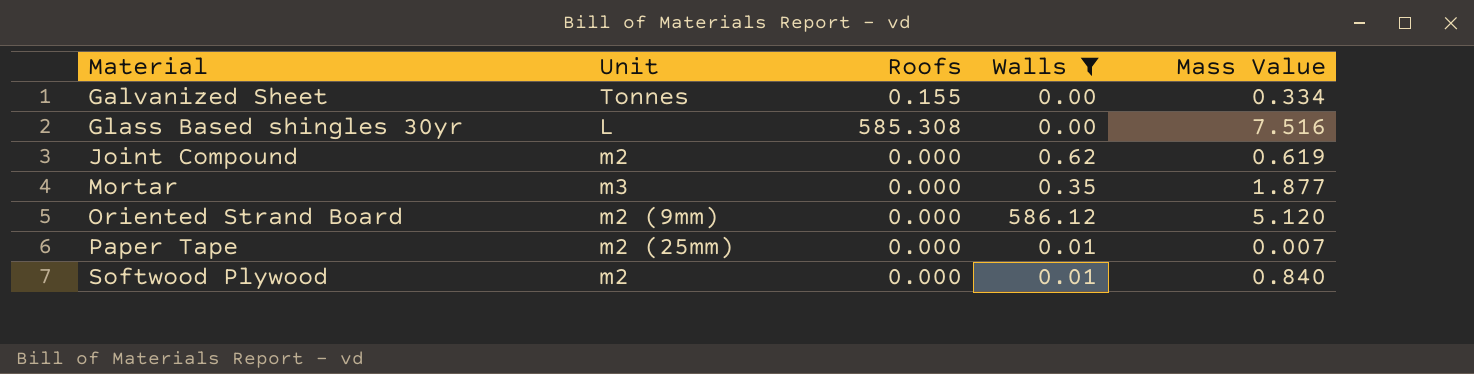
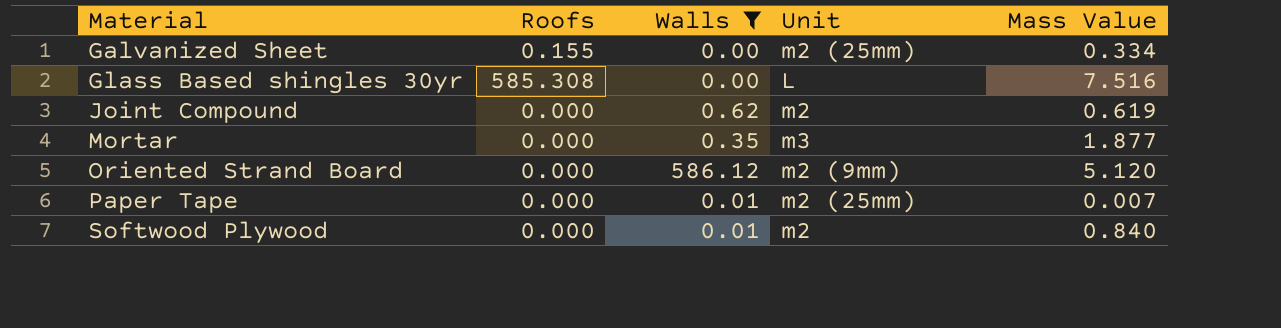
column Unit | position: 2 -> 4
Galvanized Sheet | Unit: Tonnes -> m2 (25mm)

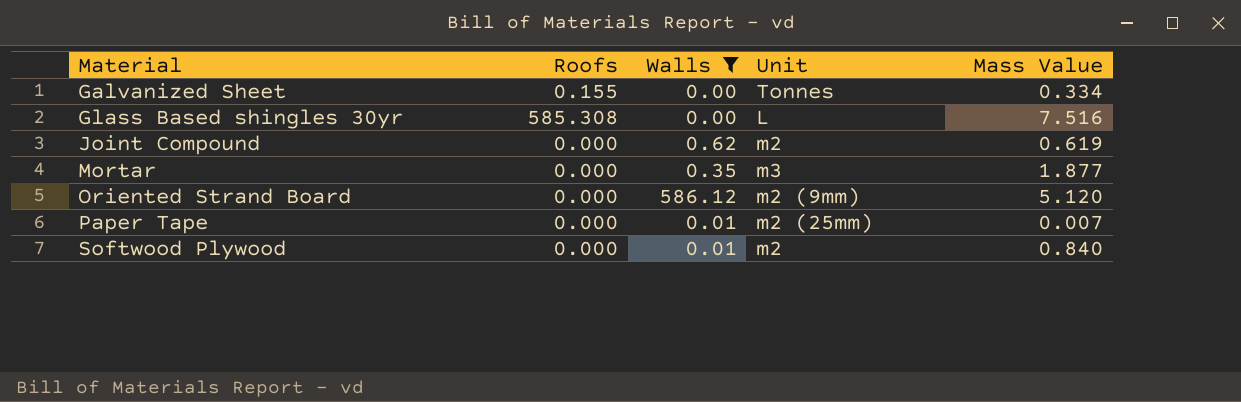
Galvanized Sheet | Unit: m2 (25mm) -> Tonnes

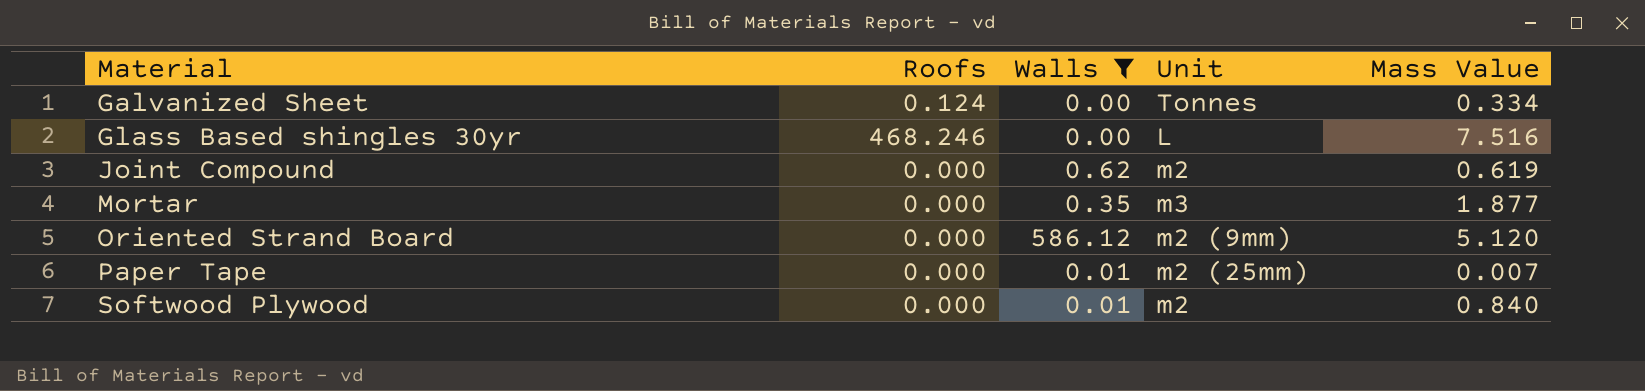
Galvanized Sheet | Roofs: 0.155 -> 0.124
Glass Based shingles 30yr | Roofs: 585.308 -> 468.246

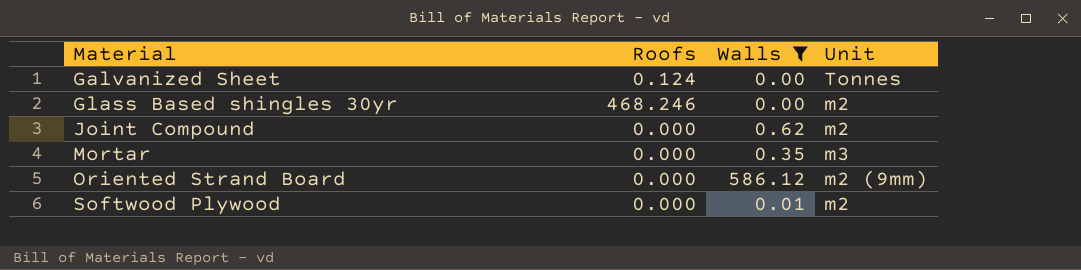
column Mass Value | position: 5 -> none
row Paper Tape: 0.000 | 0.01 | m2 (25mm) | 0.007 -> none
Glass Based shingles 30yr | Unit: L -> m2

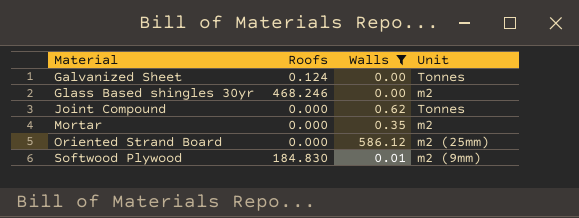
Joint Compound | Unit: m2 -> Tonnes
Mortar | Unit: m3 -> m2
Oriented Strand Board | Unit: m2 (9mm) -> m2 (25mm)
Softwood Plywood | Roofs: 0.000 -> 184.830
Softwood Plywood | Unit: m2 -> m2 (9mm)

